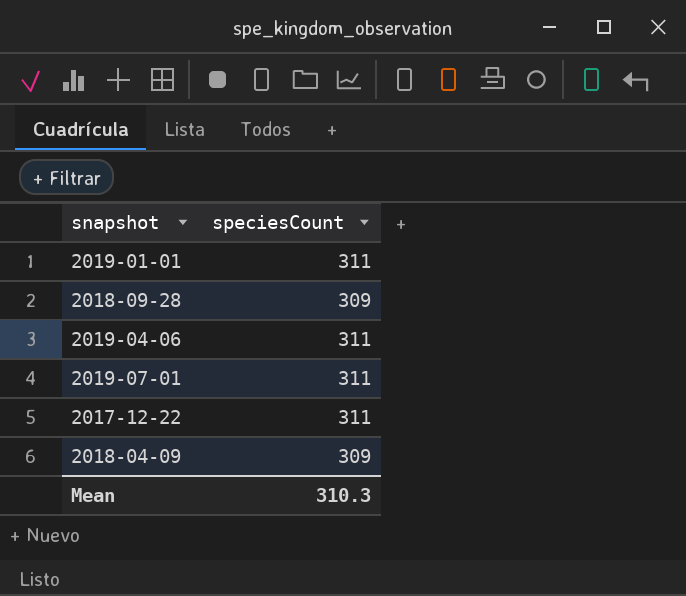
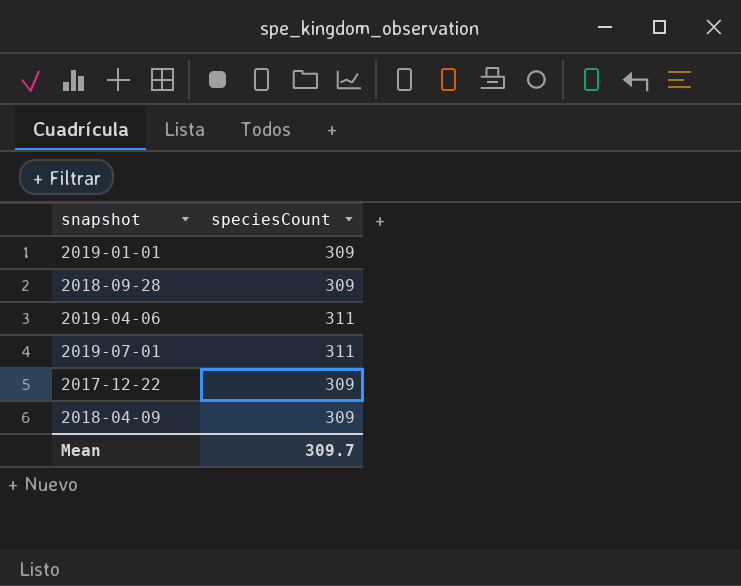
2019-01-01 | speciesCount: 311 -> 309
2017-12-22 | speciesCount: 311 -> 309
Mean | speciesCount: 310.3 -> 309.7

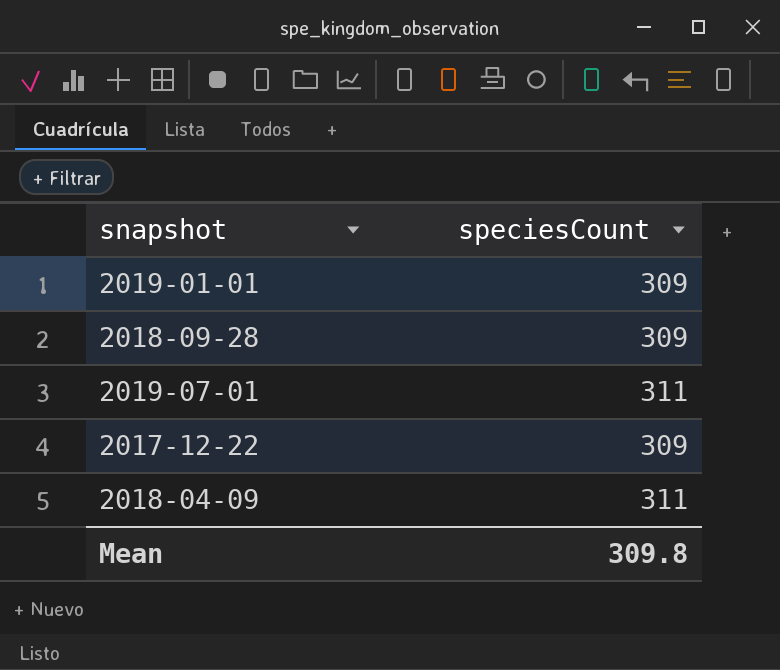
row 2019-04-06: 311 -> none
2018-04-09 | speciesCount: 309 -> 311
Mean | speciesCount: 309.7 -> 309.8

